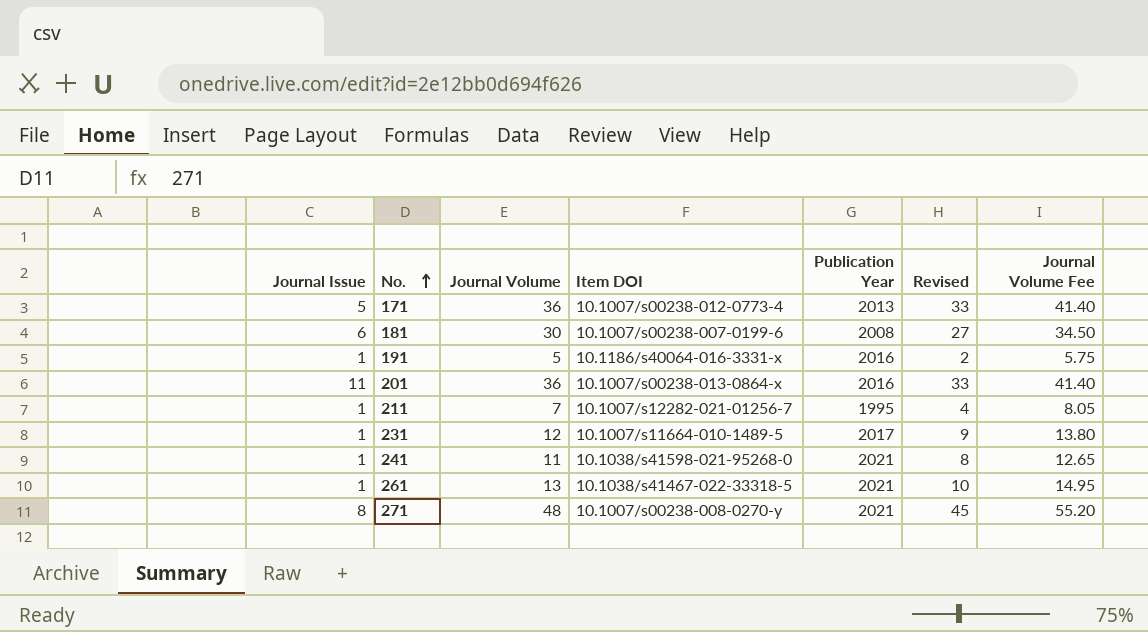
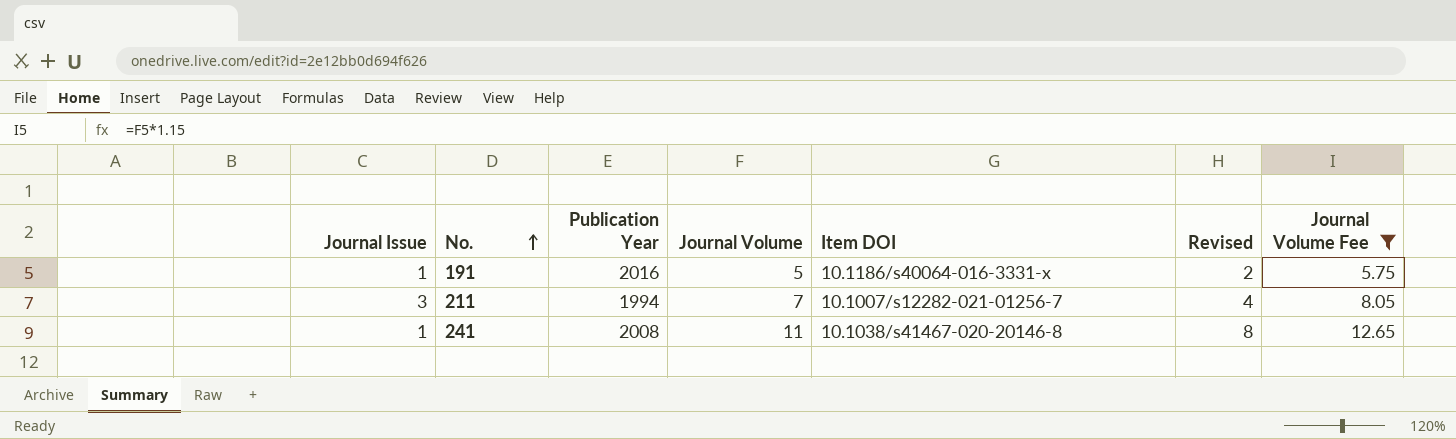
filter: none -> Journal Volume Fee <= 12.65
column Publication Year | position: 5 -> 3
211 | Journal Issue: 1 -> 3
211 | Publication Year: 1995 -> 1994
241 | Publication Year: 2021 -> 2008
241 | Item DOI: 10.1038/s41598-021-95268-0 -> 10.1038/s41467-020-20146-8

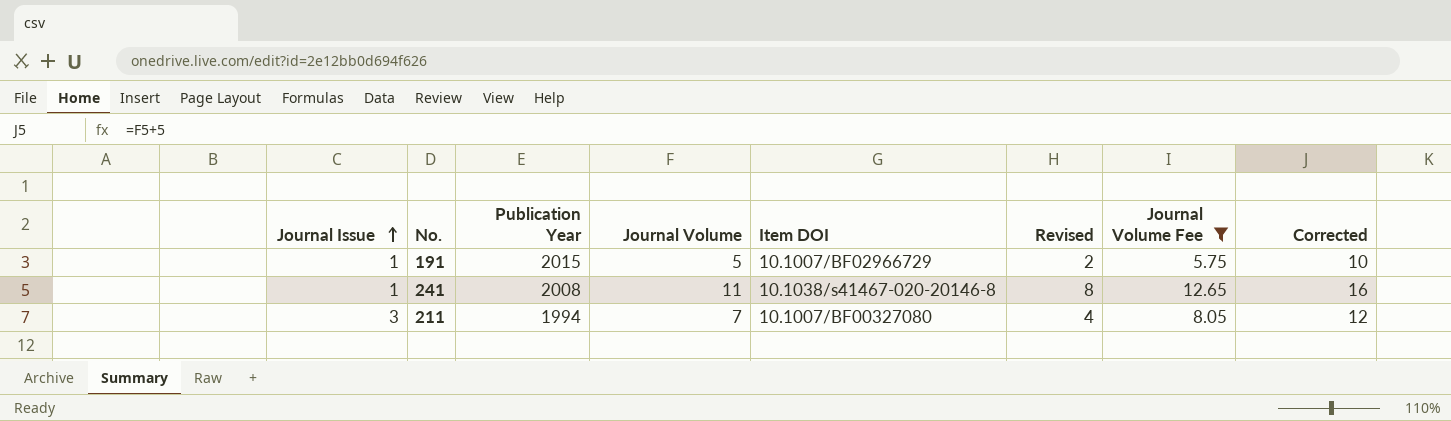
row order: No. ascending -> Journal Issue ascending
column Corrected | formula: none -> [Journal Volume] + 5
191 | Publication Year: 2016 -> 2015
191 | Item DOI: 10.1186/s40064-016-3331-x -> 10.1007/BF02966729
211 | Item DOI: 10.1007/s12282-021-01256-7 -> 10.1007/BF00327080

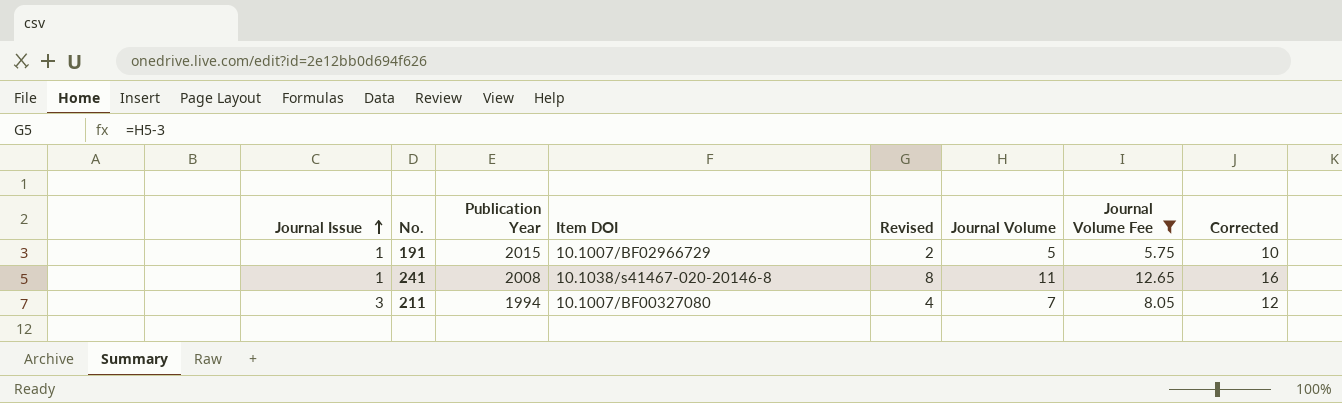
column Journal Volume | position: 4 -> 6

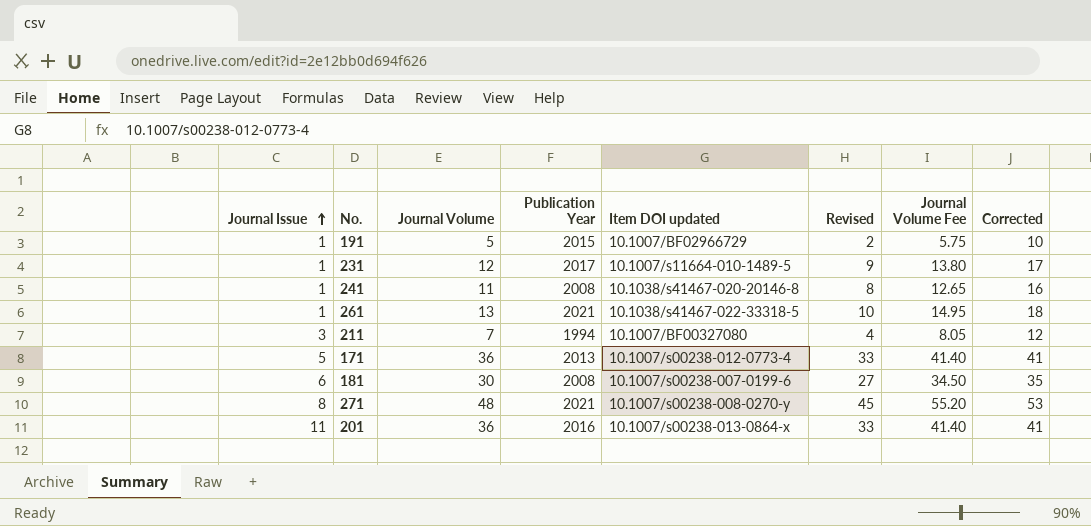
filter: Journal Volume Fee <= 12.65 -> none
column Journal Volume | position: 6 -> 3
column name: Item DOI -> Item DOI updated

